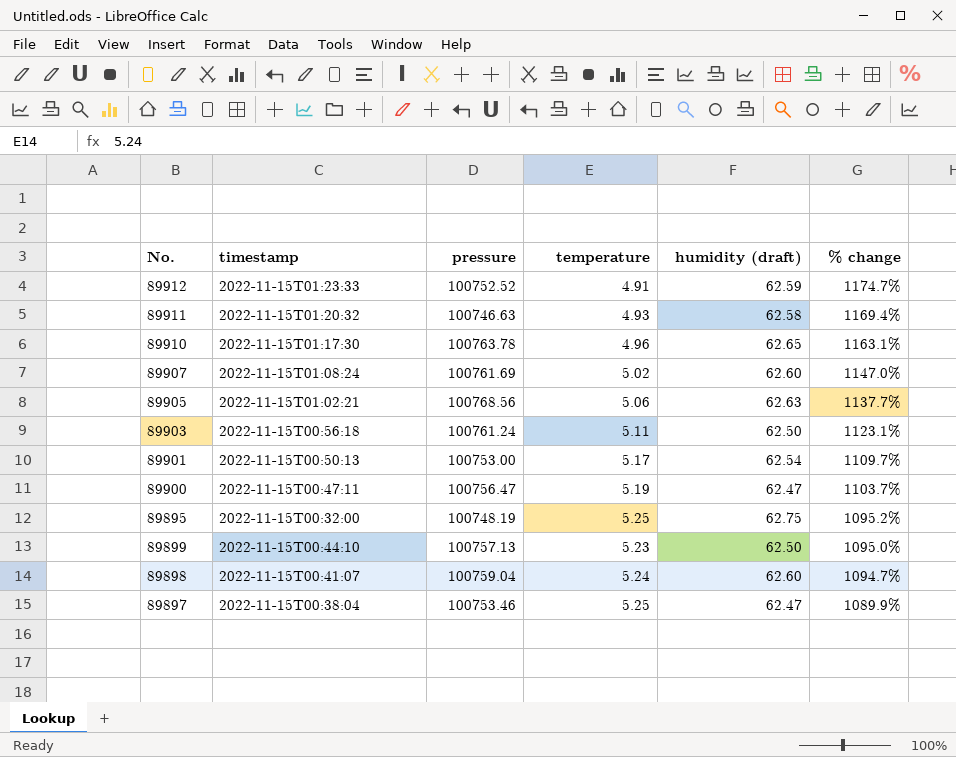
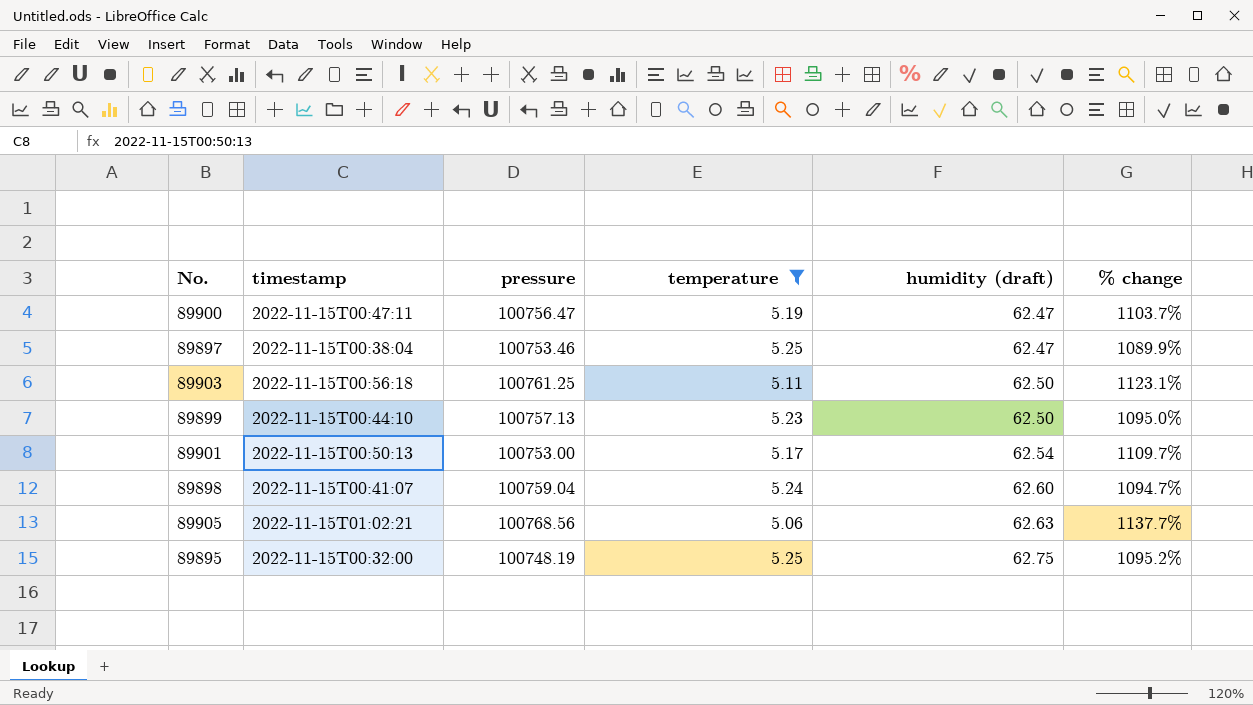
filter: none -> temperature >= 5.06
row order: % change descending -> humidity (draft) ascending
89903 | pressure: 100761.24 -> 100761.25

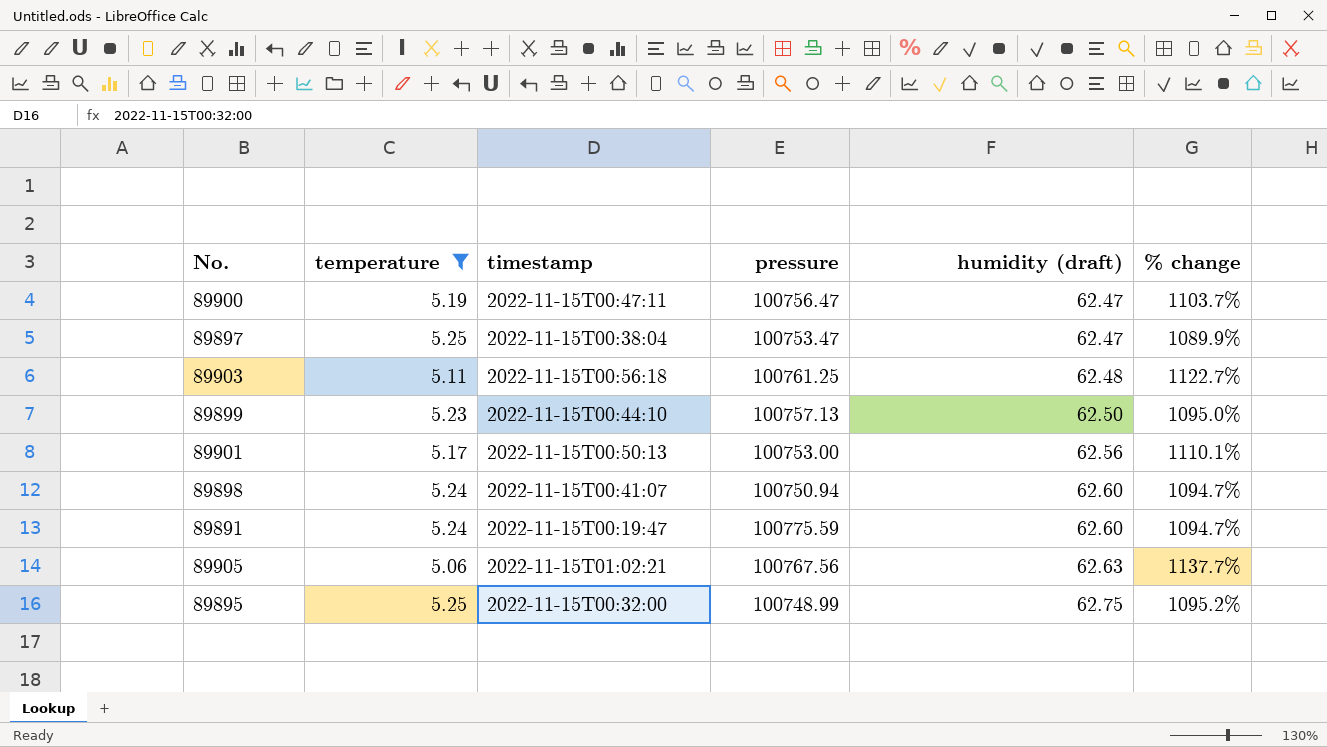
column temperature | position: 4 -> 2
89897 | pressure: 100753.46 -> 100753.47
89903 | humidity (draft): 62.50 -> 62.48
89903 | % change: 1123.1% -> 1122.7%
89901 | humidity (draft): 62.54 -> 62.56
89901 | % change: 1109.7% -> 1110.1%
89898 | pressure: 100759.04 -> 100750.94
row 89891: none -> 5.24 | 2022-11-15T00:19:47 | 100775.59 | 62.60 | 1094.7%
89905 | pressure: 100768.56 -> 100767.56
89895 | pressure: 100748.19 -> 100748.99

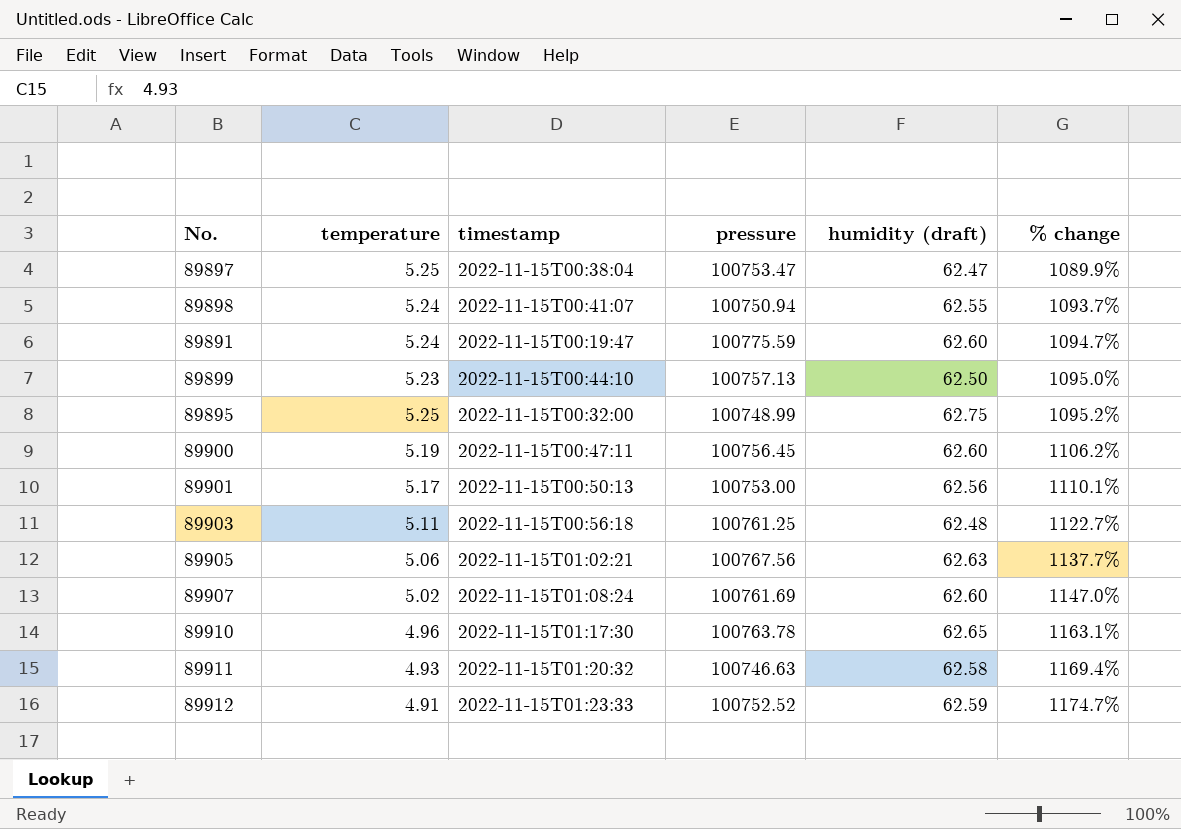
filter: temperature >= 5.06 -> none
row order: humidity (draft) ascending -> % change ascending
89898 | humidity (draft): 62.60 -> 62.55
89898 | % change: 1094.7% -> 1093.7%
89900 | pressure: 100756.47 -> 100756.45
89900 | humidity (draft): 62.47 -> 62.60
89900 | % change: 1103.7% -> 1106.2%

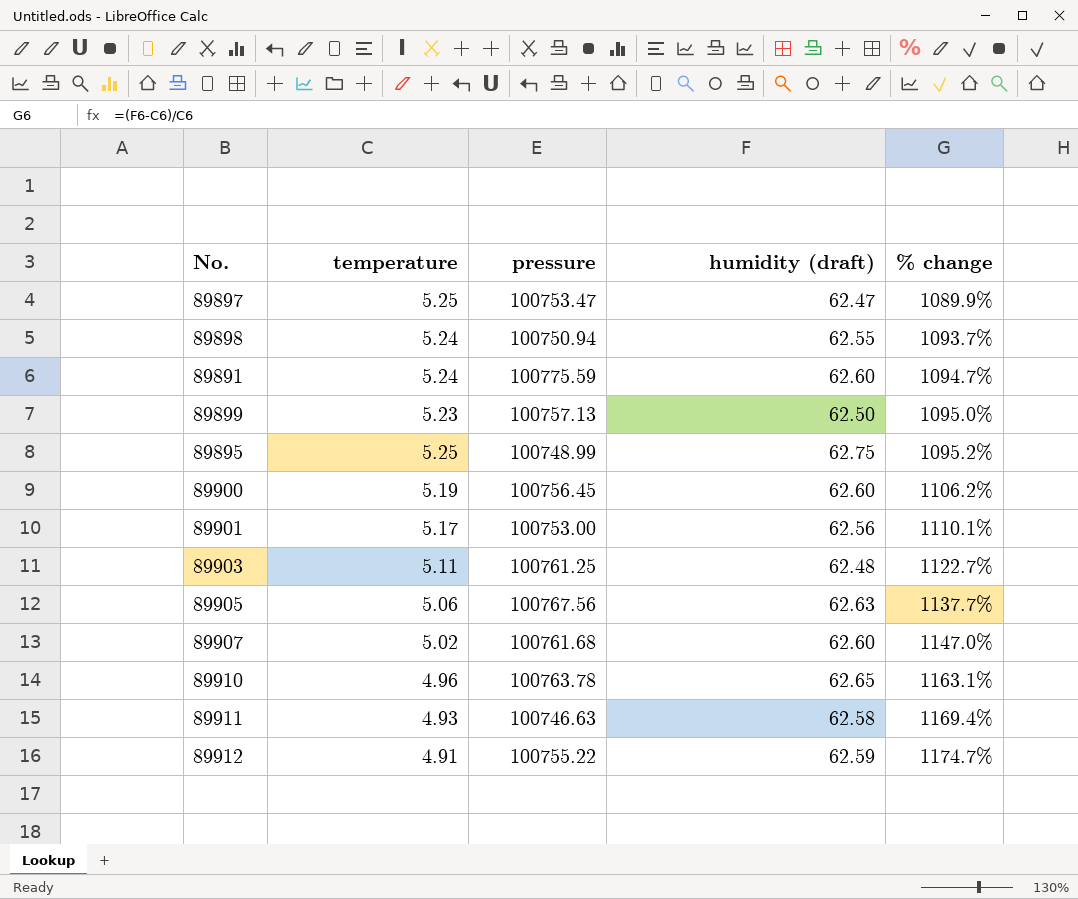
column timestamp | position: 3 -> none
89907 | pressure: 100761.69 -> 100761.68
89912 | pressure: 100752.52 -> 100755.22

